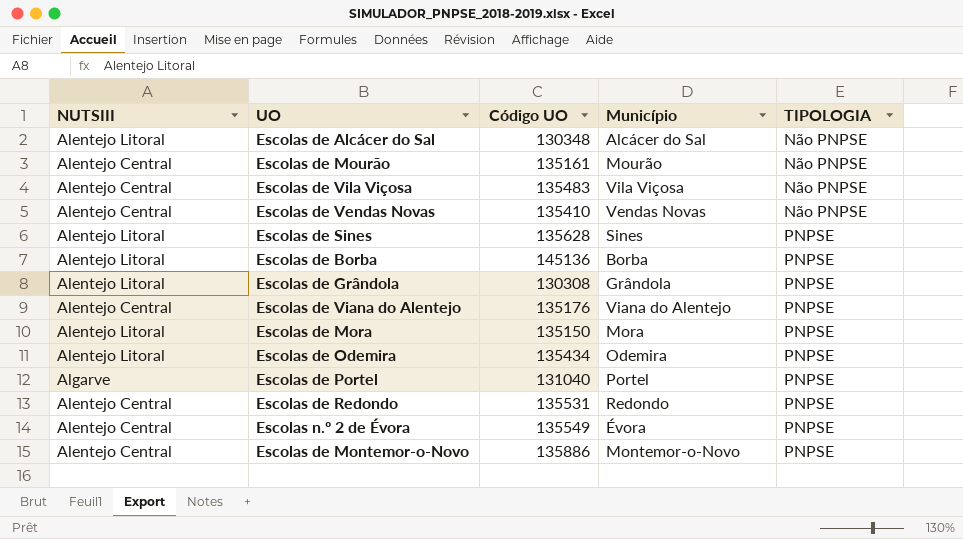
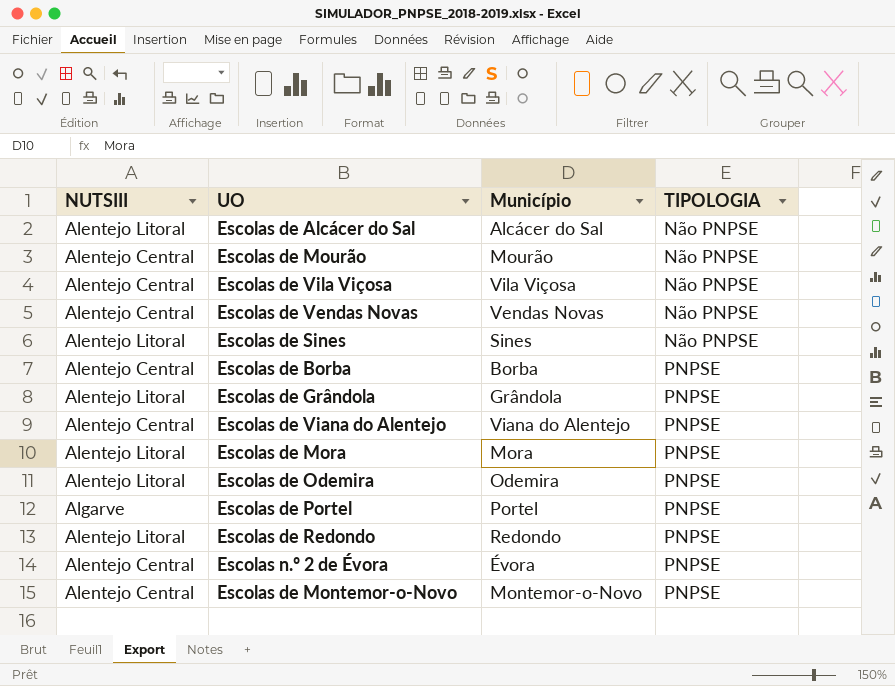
column Código UO | position: 3 -> none
Escolas de Sines | TIPOLOGIA: PNPSE -> Não PNPSE
Escolas de Borba | NUTSIII: Alentejo Litoral -> Alentejo Central
Escolas de Redondo | NUTSIII: Alentejo Central -> Alentejo Litoral

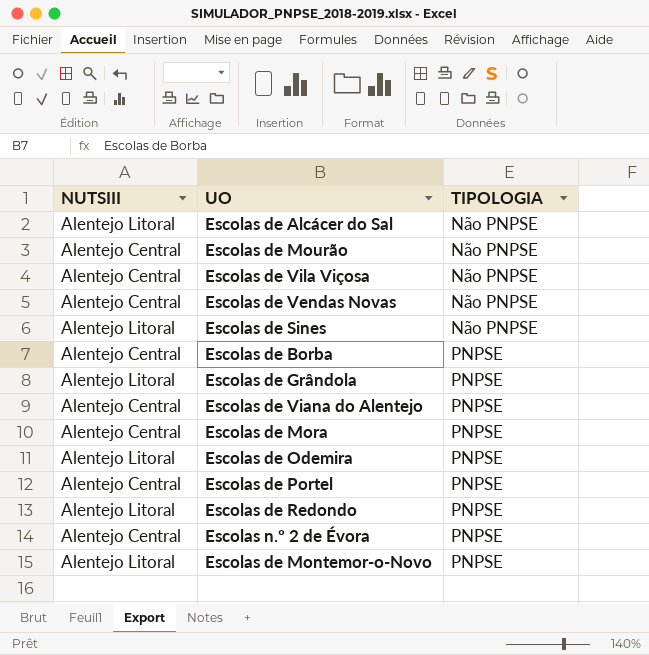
column Município | position: 3 -> none
Escolas de Mora | NUTSIII: Alentejo Litoral -> Alentejo Central
Escolas de Portel | NUTSIII: Algarve -> Alentejo Central
Escolas de Montemor-o-Novo | NUTSIII: Alentejo Central -> Alentejo Litoral

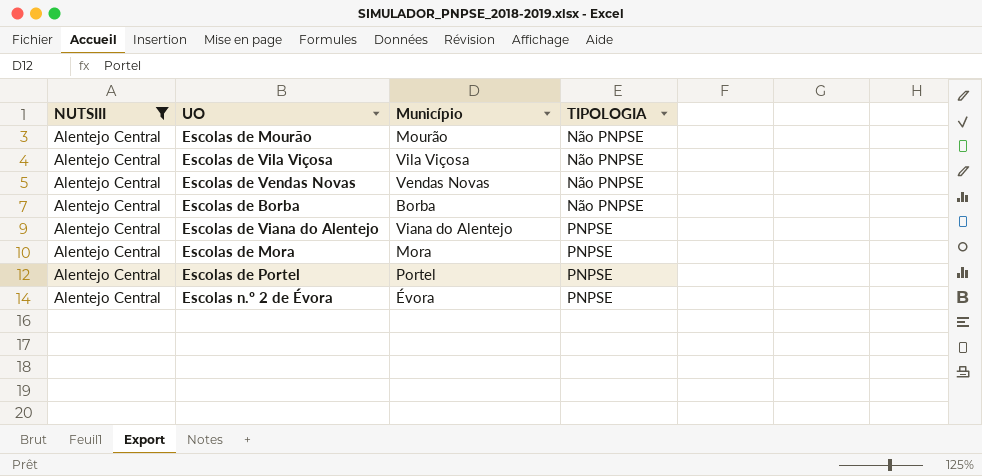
filter: none -> NUTSIII = Alentejo Central
column Município | position: none -> 3
Escolas de Borba | TIPOLOGIA: PNPSE -> Não PNPSE

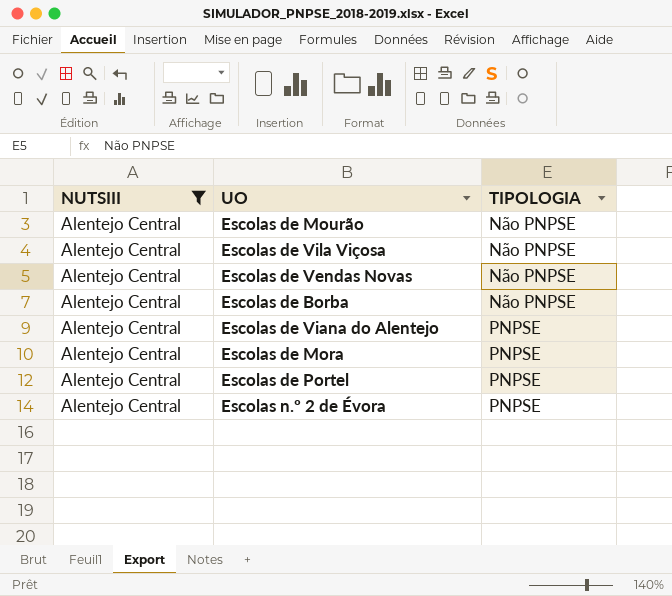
column Município | position: 3 -> none

